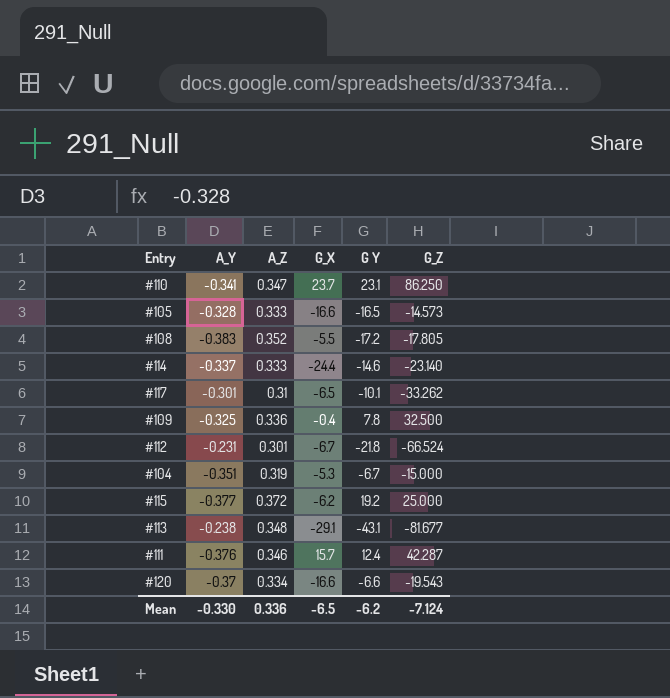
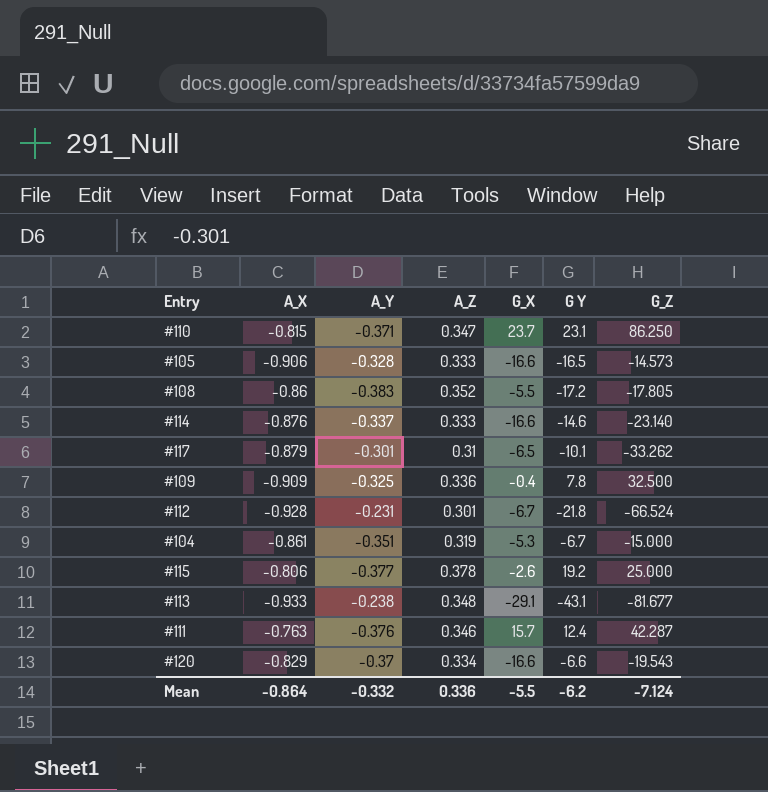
column A_X | position: none -> 2
#110 | A_Y: -0.341 -> -0.371
#114 | G_X: -24.4 -> -16.6
#115 | A_Z: 0.372 -> 0.378
#115 | G_X: -6.2 -> -2.6
Mean | A_Y: -0.330 -> -0.332
Mean | G_X: -6.5 -> -5.5

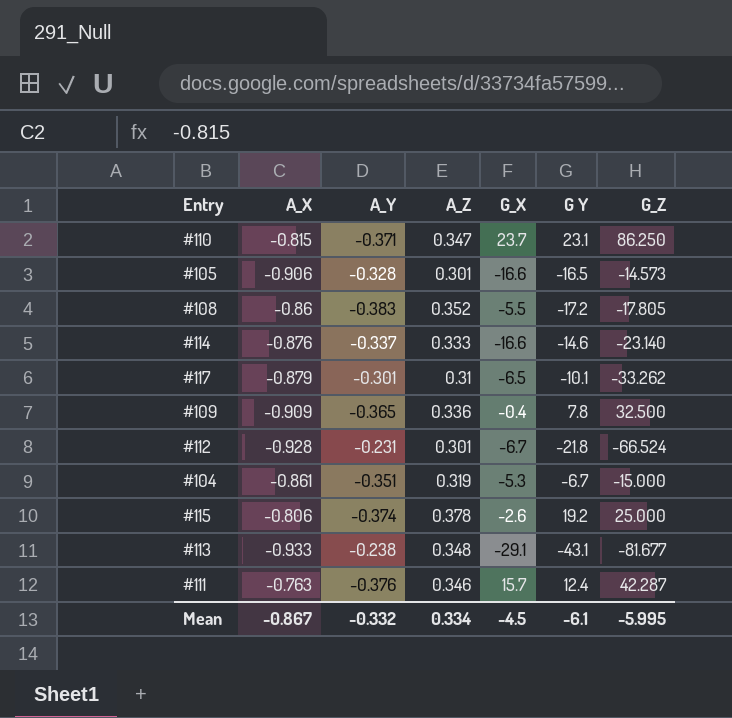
row #120: -0.829 | -0.37 | 0.334 | -16.6 | -6.6 | -19.543 -> none
#105 | A_Z: 0.333 -> 0.301
#109 | A_Y: -0.325 -> -0.365
#115 | A_Y: -0.377 -> -0.374
Mean | A_X: -0.864 -> -0.867
Mean | A_Z: 0.336 -> 0.334
Mean | G_X: -5.5 -> -4.5
Mean | G Y: -6.2 -> -6.1
Mean | G_Z: -7.124 -> -5.995

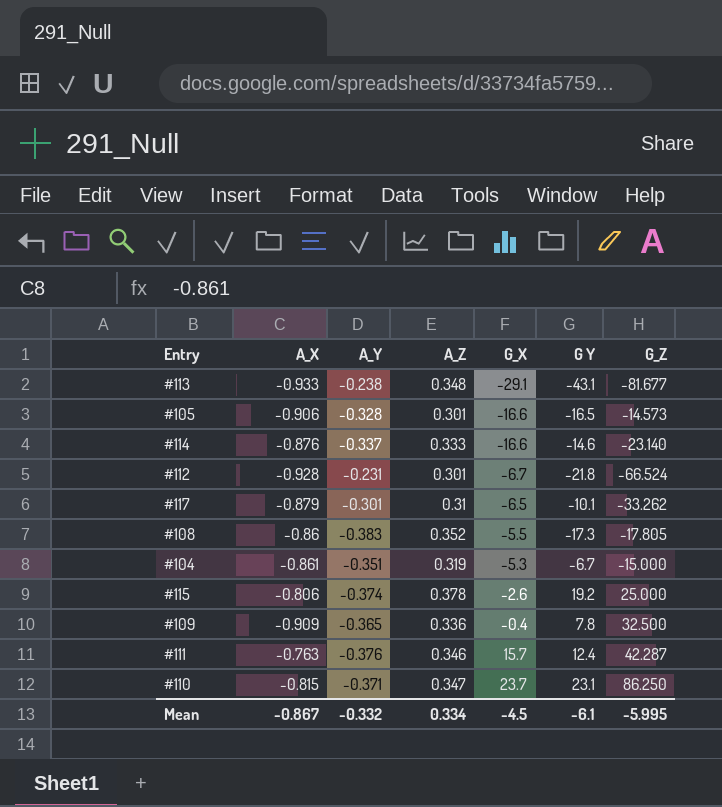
row order: none -> G_X ascending
#108 | G Y: -17.2 -> -17.3

